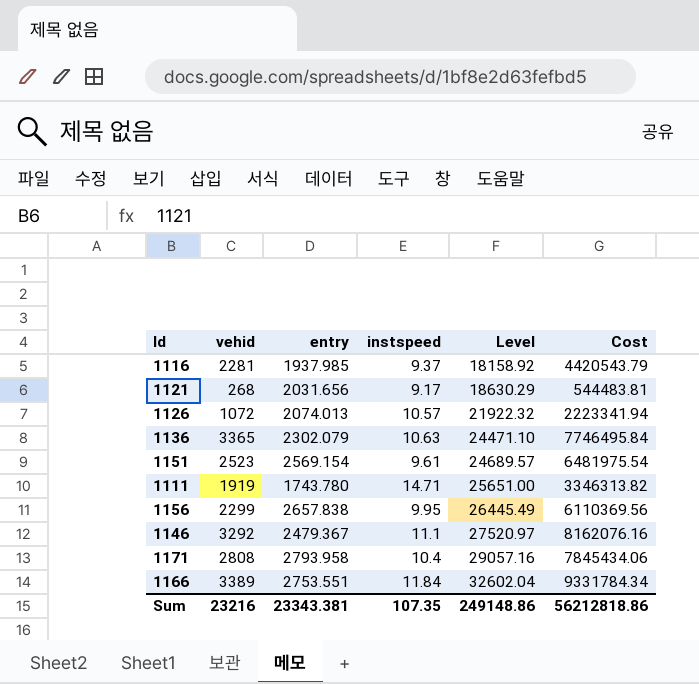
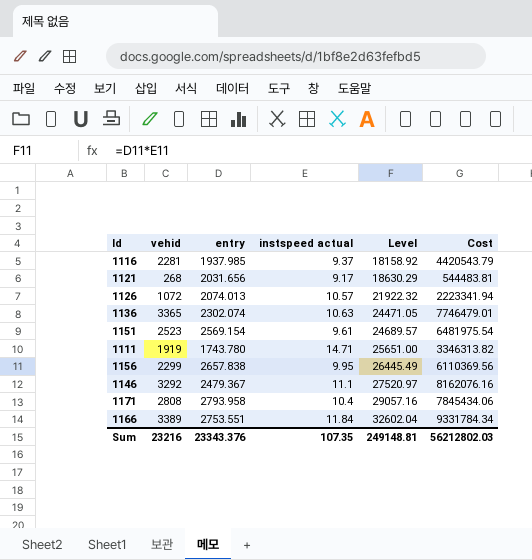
column name: instspeed -> instspeed actual
1136 | entry: 2302.079 -> 2302.074
1136 | Level: 24471.10 -> 24471.05
1136 | Cost: 7746495.84 -> 7746479.01
Sum | entry: 23343.381 -> 23343.376
Sum | Level: 249148.86 -> 249148.81
Sum | Cost: 56212818.86 -> 56212802.03

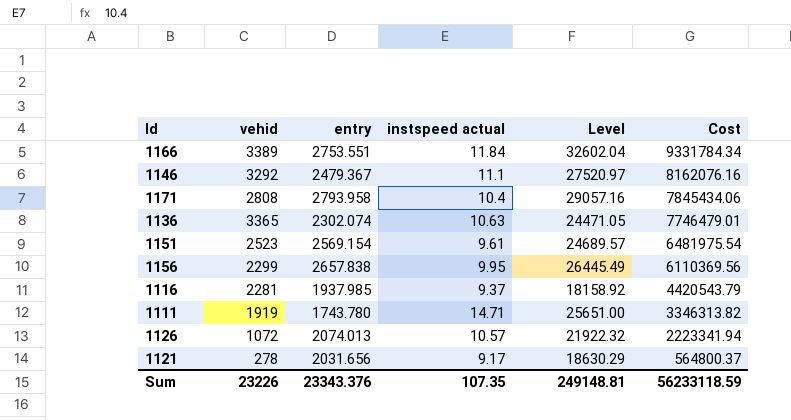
row order: Level ascending -> Cost descending
1121 | vehid: 268 -> 278
1121 | Cost: 544483.81 -> 564800.37
Sum | vehid: 23216 -> 23226
Sum | Cost: 56212802.03 -> 56233118.59

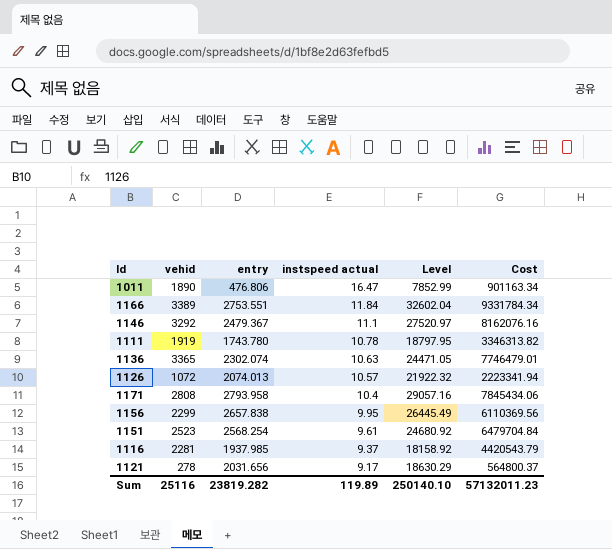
row order: Cost descending -> instspeed actual descending
row 1011: none -> 1890 | 476.806 | 16.47 | 7852.99 | 901163.34
1111 | instspeed actual: 14.71 -> 10.78
1111 | Level: 25651.00 -> 18797.95
1151 | entry: 2569.154 -> 2568.254
1151 | Level: 24689.57 -> 24680.92
1151 | Cost: 6481975.54 -> 6479704.84
Sum | vehid: 23226 -> 25116
Sum | entry: 23343.376 -> 23819.282
Sum | instspeed actual: 107.35 -> 119.89
Sum | Level: 249148.81 -> 250140.10
Sum | Cost: 56233118.59 -> 57132011.23

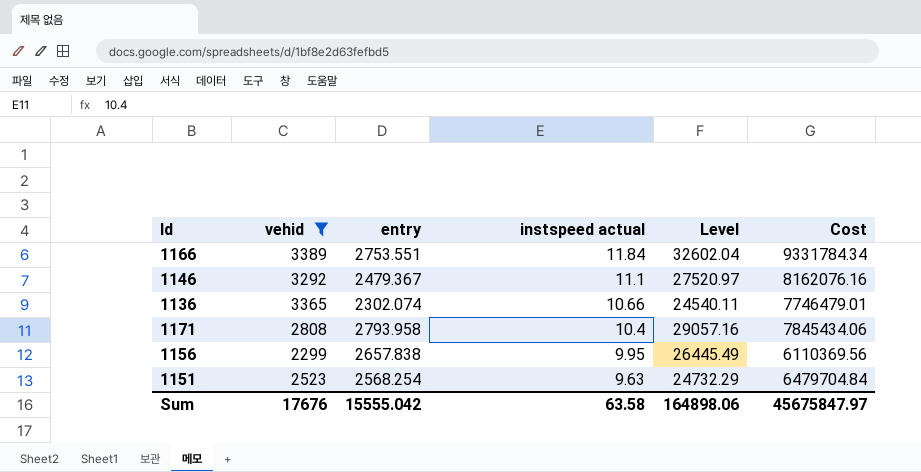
filter: none -> vehid >= 2299
1136 | instspeed actual: 10.63 -> 10.66
1136 | Level: 24471.05 -> 24540.11
1151 | instspeed actual: 9.61 -> 9.63
1151 | Level: 24680.92 -> 24732.29
Sum | vehid: 25116 -> 17676
Sum | entry: 23819.282 -> 15555.042
Sum | instspeed actual: 119.89 -> 63.58
Sum | Level: 250140.10 -> 164898.06
Sum | Cost: 57132011.23 -> 45675847.97

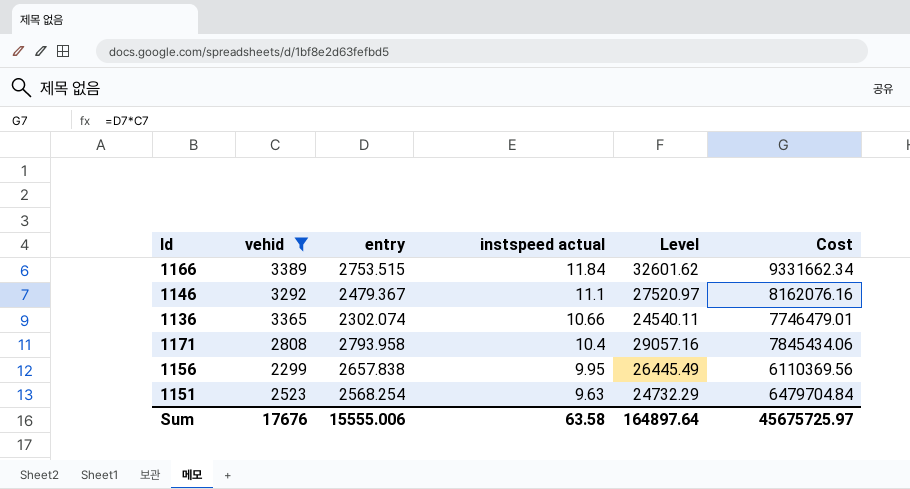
1166 | entry: 2753.551 -> 2753.515
1166 | Level: 32602.04 -> 32601.62
1166 | Cost: 9331784.34 -> 9331662.34
Sum | entry: 15555.042 -> 15555.006
Sum | Level: 164898.06 -> 164897.64
Sum | Cost: 45675847.97 -> 45675725.97

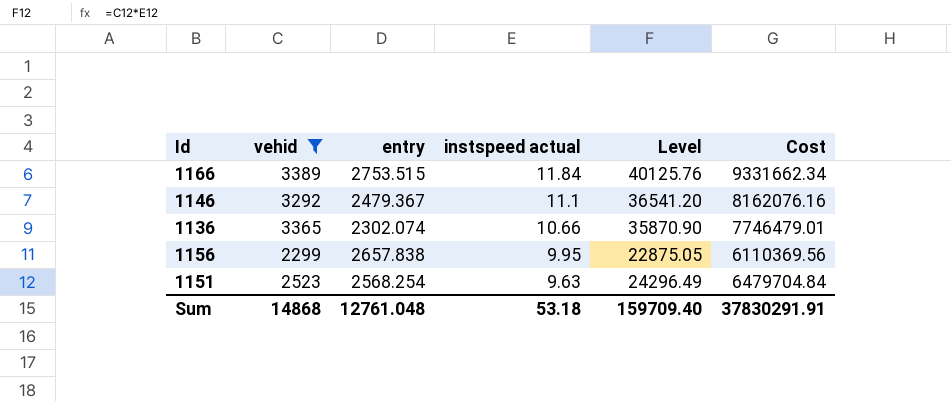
column Level | formula: [entry] * [instspeed actual] -> [vehid] * [instspeed actual]
row 1171: 2808 | 2793.958 | 10.4 | 29057.16 | 7845434.06 -> none
Sum | vehid: 17676 -> 14868
Sum | entry: 15555.006 -> 12761.048
Sum | instspeed actual: 63.58 -> 53.18
Sum | Level: 164897.64 -> 159709.40
Sum | Cost: 45675725.97 -> 37830291.91

